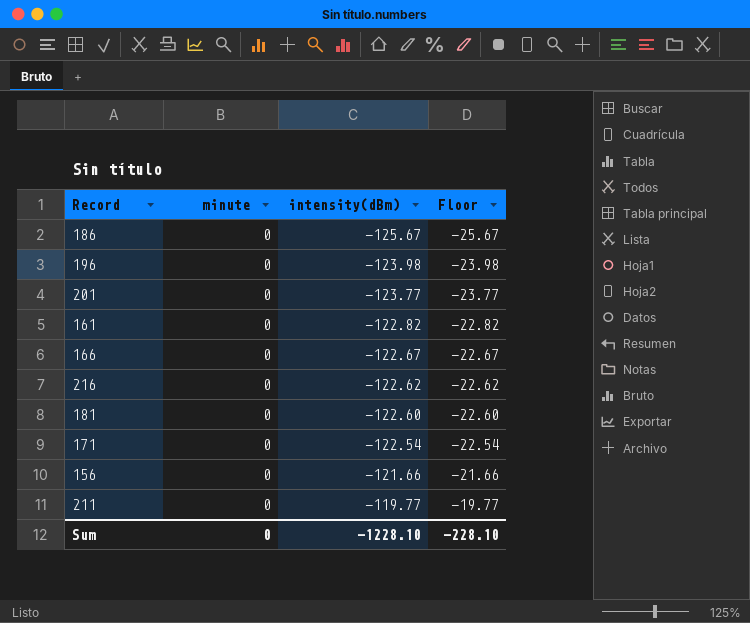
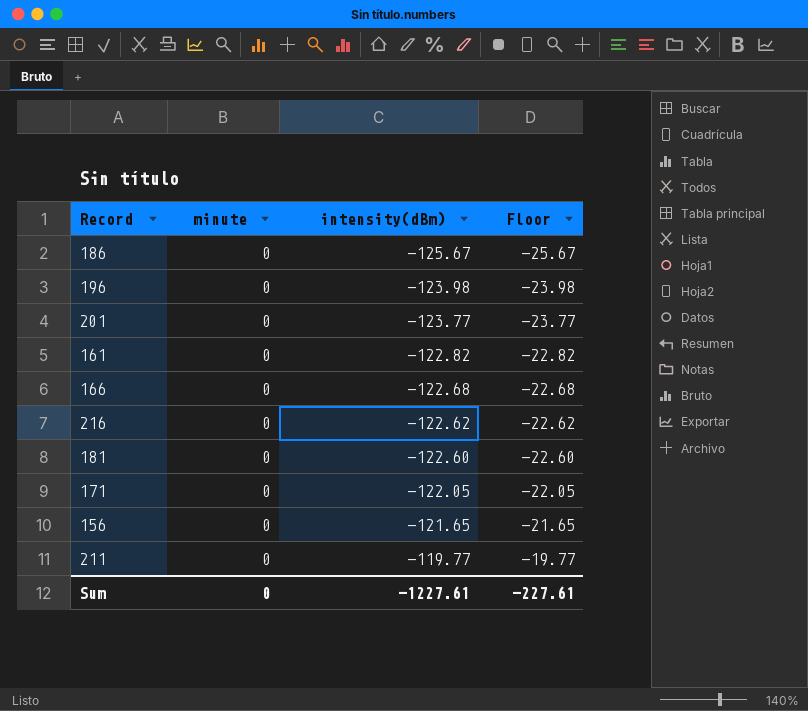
166 | intensity(dBm): -122.67 -> -122.68
166 | Floor: -22.67 -> -22.68
171 | intensity(dBm): -122.54 -> -122.05
171 | Floor: -22.54 -> -22.05
156 | intensity(dBm): -121.66 -> -121.65
156 | Floor: -21.66 -> -21.65
Sum | intensity(dBm): -1228.10 -> -1227.61
Sum | Floor: -228.10 -> -227.61

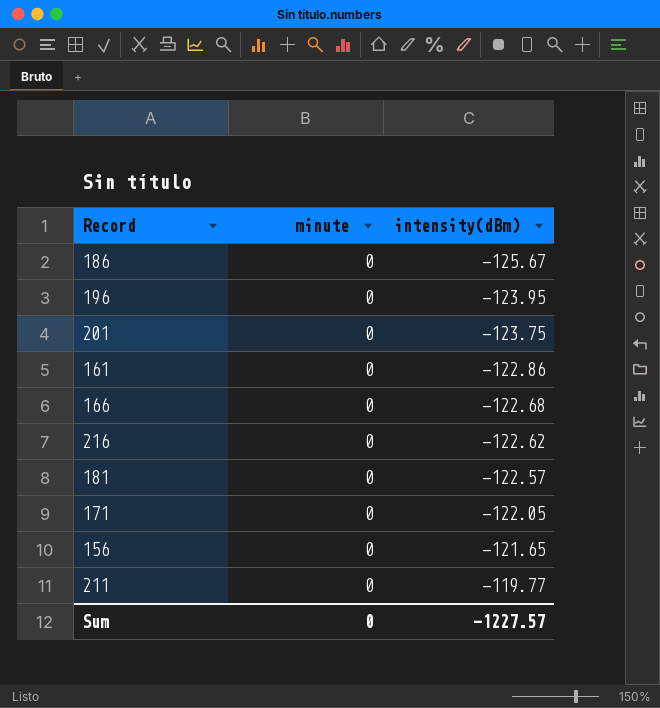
column Floor | formula: [intensity(dBm)] + 100 -> none
196 | intensity(dBm): -123.98 -> -123.95
201 | intensity(dBm): -123.77 -> -123.75
161 | intensity(dBm): -122.82 -> -122.86
181 | intensity(dBm): -122.60 -> -122.57
Sum | intensity(dBm): -1227.61 -> -1227.57

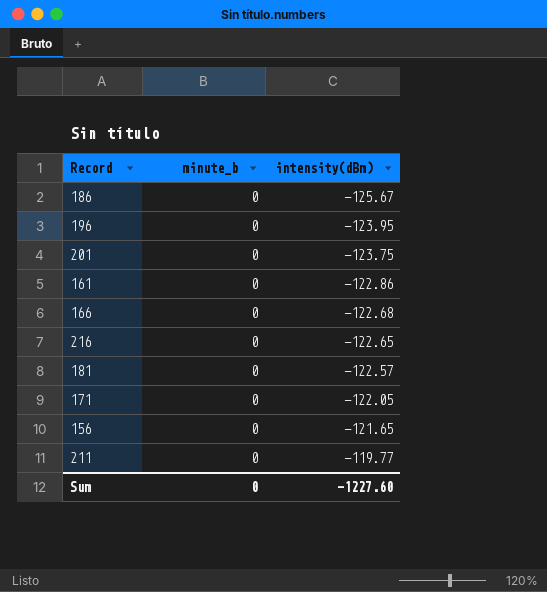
column name: minute -> minute_b
216 | intensity(dBm): -122.62 -> -122.65
Sum | intensity(dBm): -1227.57 -> -1227.60

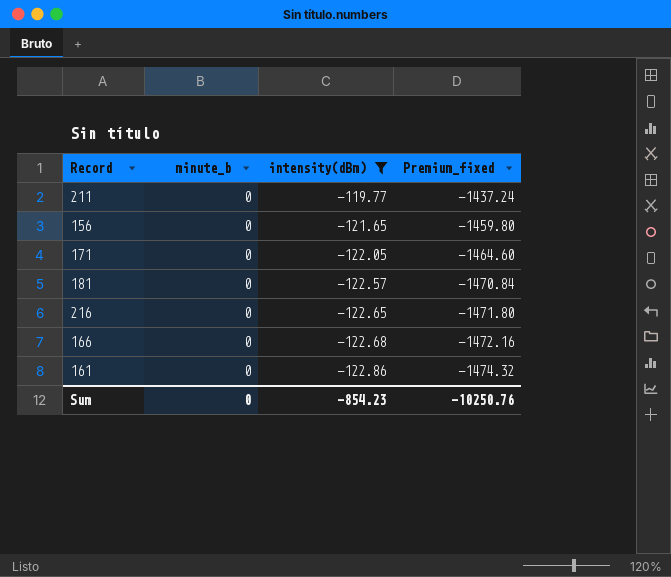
filter: none -> intensity(dBm) >= -122.86
row order: intensity(dBm) ascending -> intensity(dBm) descending
column Premium_fixed | formula: none -> [intensity(dBm)] * 12
Sum | intensity(dBm): -1227.60 -> -854.23

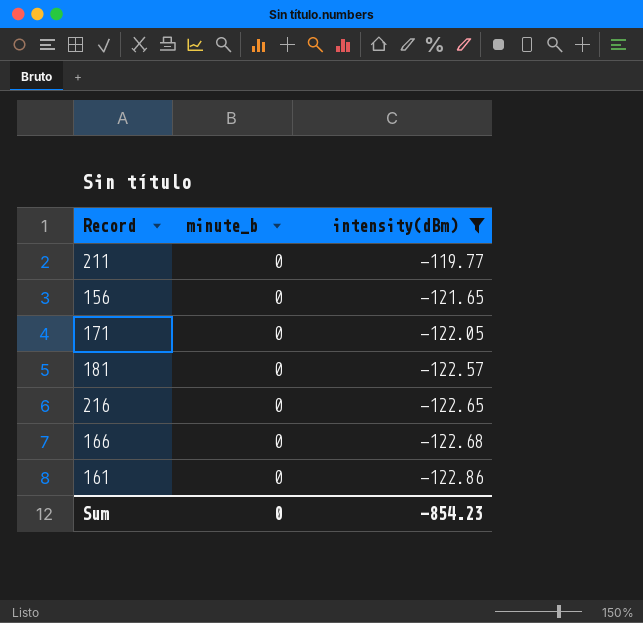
column Premium_fixed | formula: [intensity(dBm)] * 12 -> none

